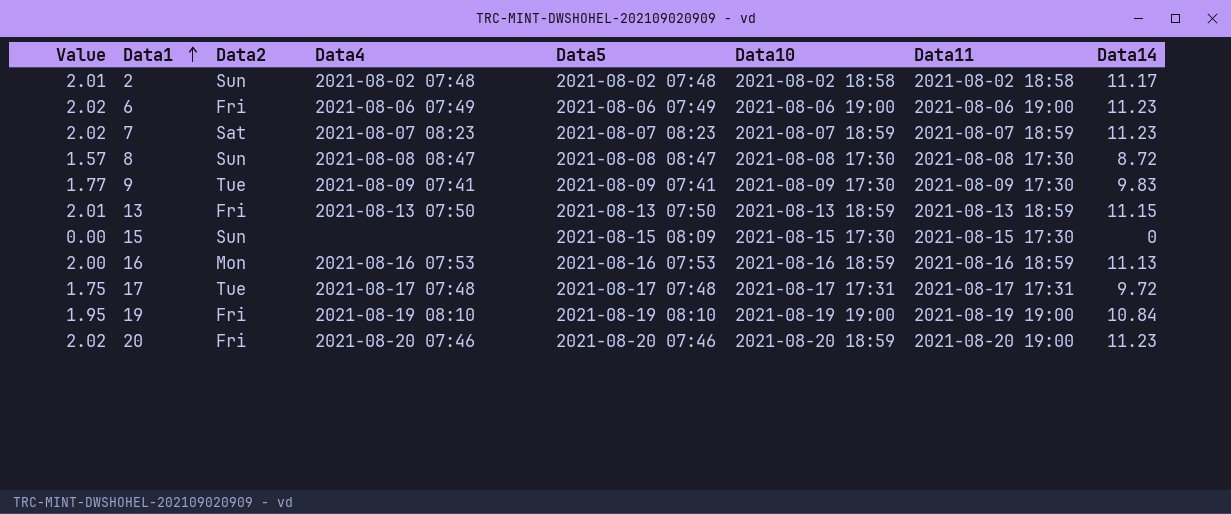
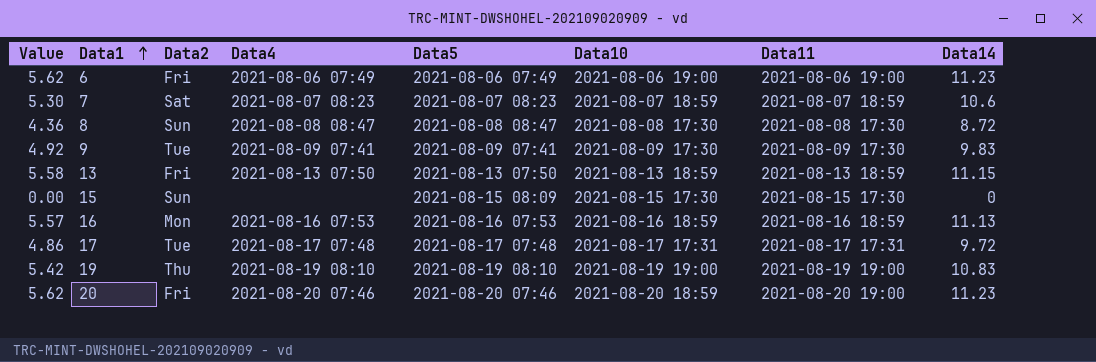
column Value | formula: [Data14] * 0.18 -> [Data14] * 0.5
row 2: 2.01 | Sun | 2021-08-02 07:48 | 2021-08-02 07:48 | 2021-08-02 18:58 | 2021-08-02 18:58 | 11.17 -> none
7 | Data14: 11.23 -> 10.6
19 | Data2: Fri -> Thu
19 | Data14: 10.84 -> 10.83

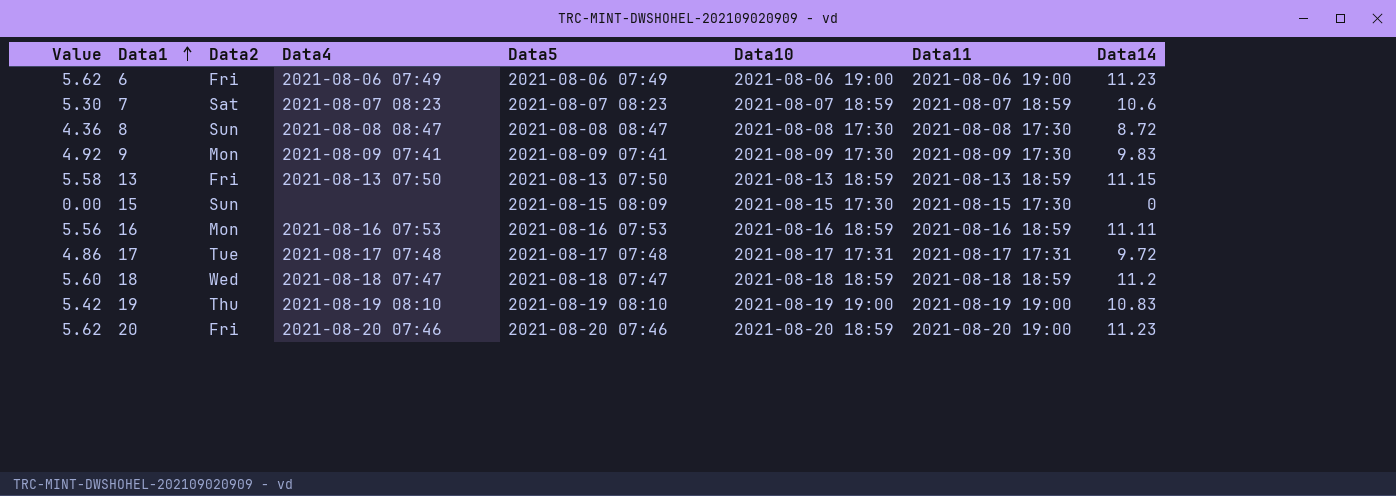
9 | Data2: Tue -> Mon
16 | Value: 5.57 -> 5.56
16 | Data14: 11.13 -> 11.11
row 18: none -> 5.60 | Wed | 2021-08-18 07:47 | 2021-08-18 07:47 | 2021-08-18 18:59 | 2021-08-18 18:59 | 11.2

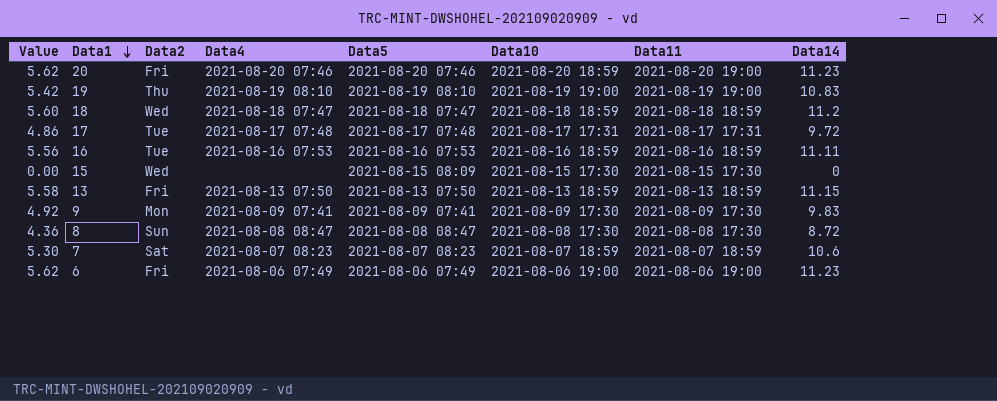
row order: Data1 ascending -> Data1 descending
16 | Data2: Mon -> Tue
15 | Data2: Sun -> Wed

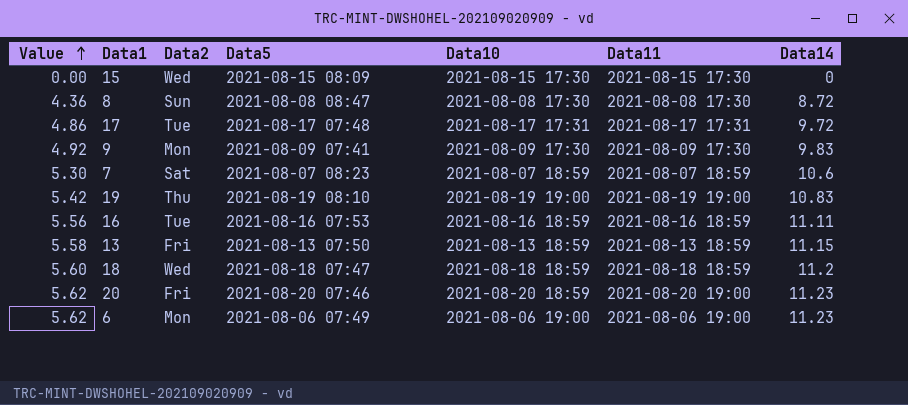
row order: Data1 descending -> Value ascending
column Data4 | position: 4 -> none
6 | Data2: Fri -> Mon

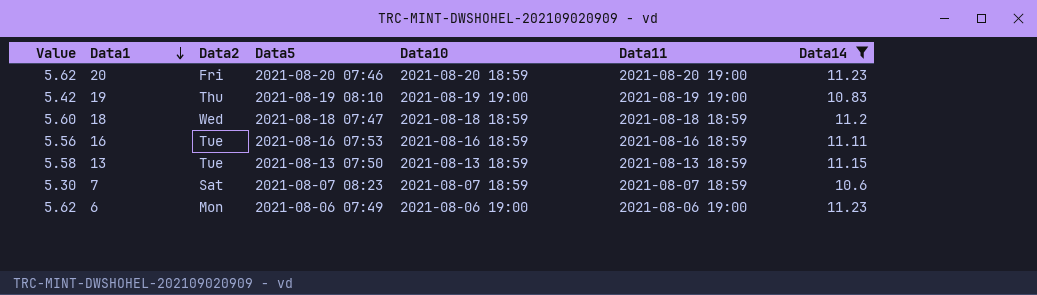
filter: none -> Data14 >= 10.6
row order: Value ascending -> Data1 descending
13 | Data2: Fri -> Tue

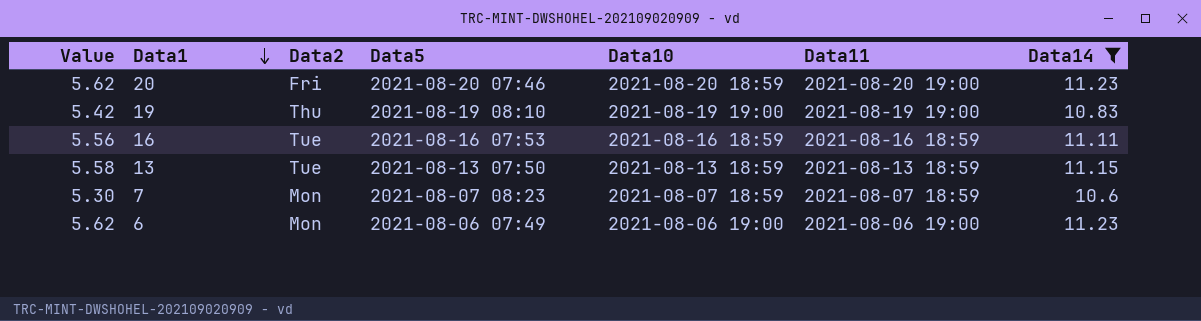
row 18: 5.60 | Wed | 2021-08-18 07:47 | 2021-08-18 18:59 | 2021-08-18 18:59 | 11.2 -> none
7 | Data2: Sat -> Mon

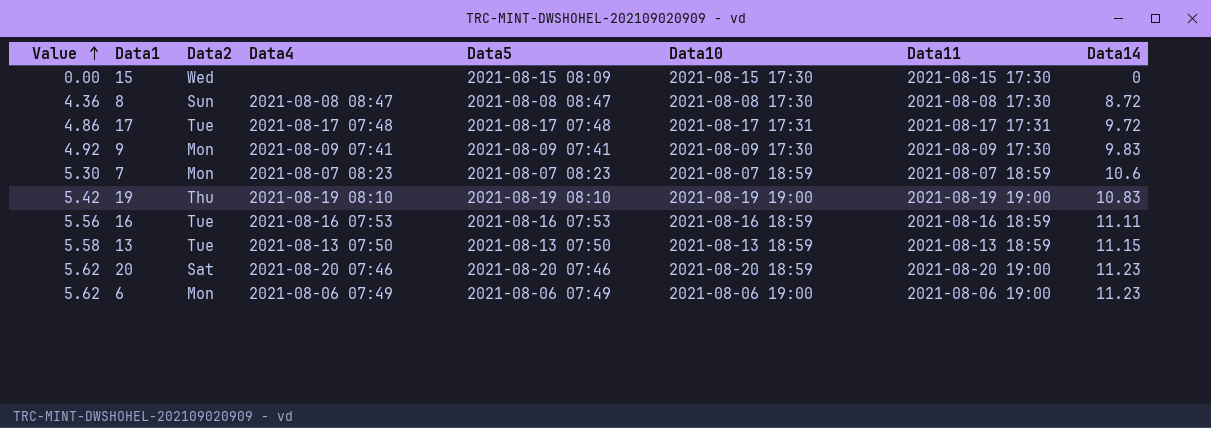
filter: Data14 >= 10.6 -> none
row order: Data1 descending -> Value ascending
column Data4 | position: none -> 4
20 | Data2: Fri -> Sat

